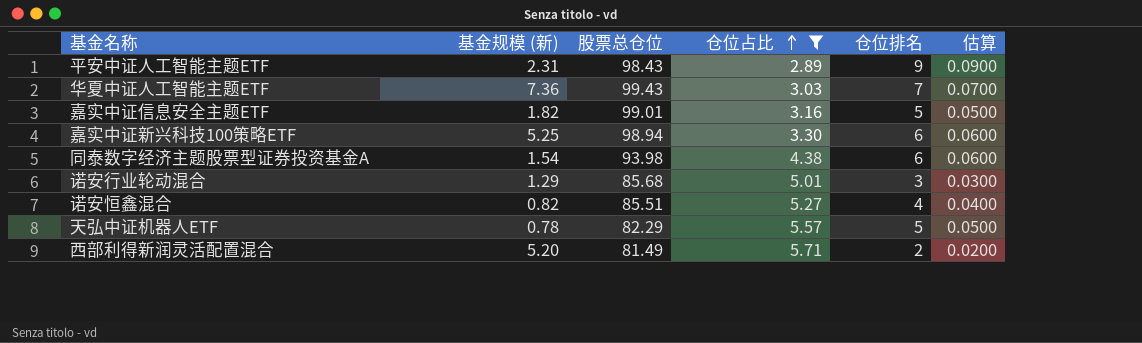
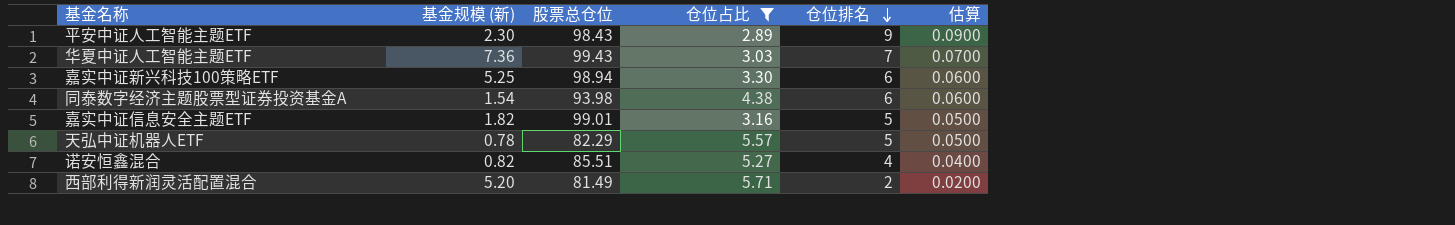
row order: 仓位占比 ascending -> 仓位排名 descending
row 诺安行业轮动混合: 1.29 | 85.68 | 5.01 | 3 | 0.0300 -> none
平安中证人工智能主题ETF | 基金规模 (新): 2.31 -> 2.30

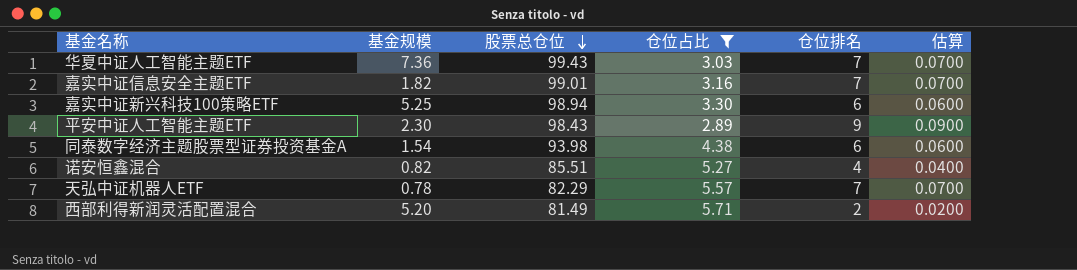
row order: 仓位排名 descending -> 股票总仓位 descending
column name: 基金规模 (新) -> 基金规模
嘉实中证信息安全主题ETF | 仓位排名: 5 -> 7
嘉实中证信息安全主题ETF | 估算: 0.0500 -> 0.0700
天弘中证机器人ETF | 仓位排名: 5 -> 7
天弘中证机器人ETF | 估算: 0.0500 -> 0.0700

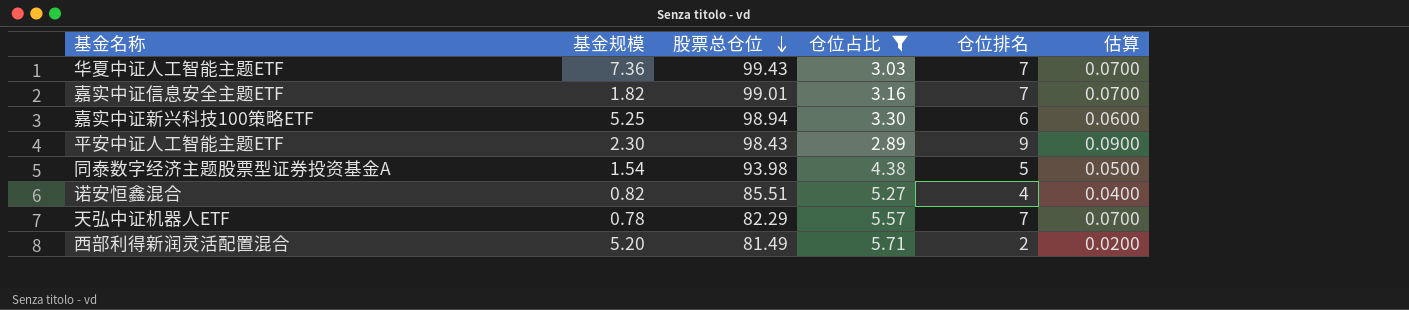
同泰数字经济主题股票型证券投资基金A | 仓位排名: 6 -> 5
同泰数字经济主题股票型证券投资基金A | 估算: 0.0600 -> 0.0500

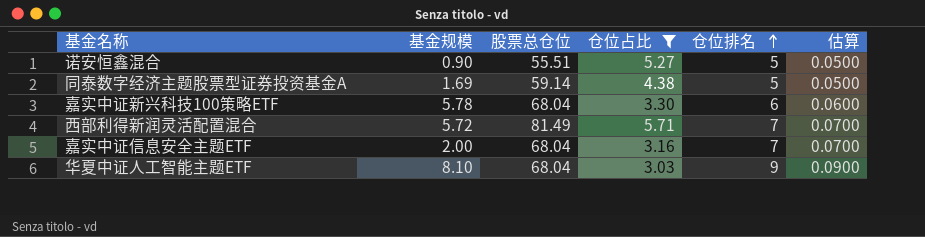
row order: 股票总仓位 descending -> 仓位排名 ascending
row 平安中证人工智能主题ETF: 2.30 | 98.43 | 2.89 | 9 | 0.0900 -> none
row 天弘中证机器人ETF: 0.78 | 82.29 | 5.57 | 7 | 0.0700 -> none
诺安恒鑫混合 | 基金规模: 0.82 -> 0.90
诺安恒鑫混合 | 股票总仓位: 85.51 -> 55.51
诺安恒鑫混合 | 仓位排名: 4 -> 5
诺安恒鑫混合 | 估算: 0.0400 -> 0.0500
同泰数字经济主题股票型证券投资基金A | 基金规模: 1.54 -> 1.69
同泰数字经济主题股票型证券投资基金A | 股票总仓位: 93.98 -> 59.14
嘉实中证新兴科技100策略ETF | 基金规模: 5.25 -> 5.78
嘉实中证新兴科技100策略ETF | 股票总仓位: 98.94 -> 68.04
西部利得新润灵活配置混合 | 基金规模: 5.20 -> 5.72
西部利得新润灵活配置混合 | 仓位排名: 2 -> 7
西部利得新润灵活配置混合 | 估算: 0.0200 -> 0.0700
嘉实中证信息安全主题ETF | 基金规模: 1.82 -> 2.00
嘉实中证信息安全主题ETF | 股票总仓位: 99.01 -> 68.04
华夏中证人工智能主题ETF | 基金规模: 7.36 -> 8.10
华夏中证人工智能主题ETF | 股票总仓位: 99.43 -> 68.04
华夏中证人工智能主题ETF | 仓位排名: 7 -> 9
华夏中证人工智能主题ETF | 估算: 0.0700 -> 0.0900

